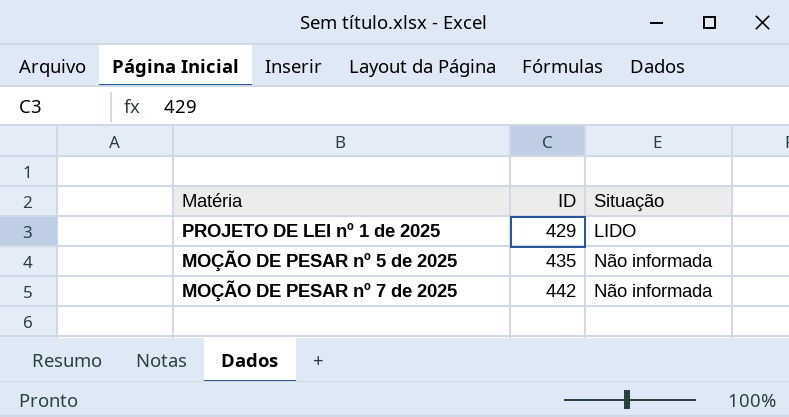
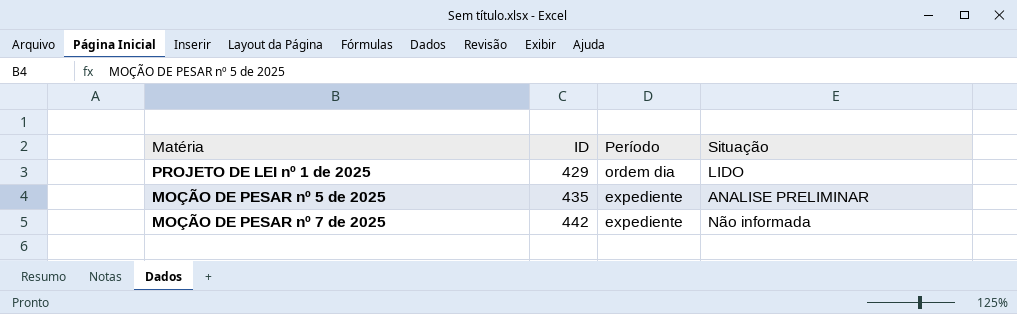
column Período | position: none -> 3
MOÇÃO DE PESAR nº 5 de 2025 | Situação: Não informada -> ANALISE PRELIMINAR

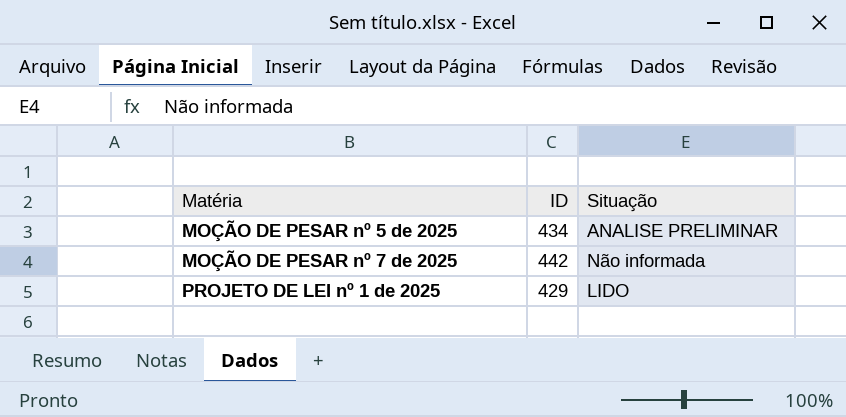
row order: ID ascending -> Matéria ascending
column Período | position: 3 -> none
MOÇÃO DE PESAR nº 5 de 2025 | ID: 435 -> 434

